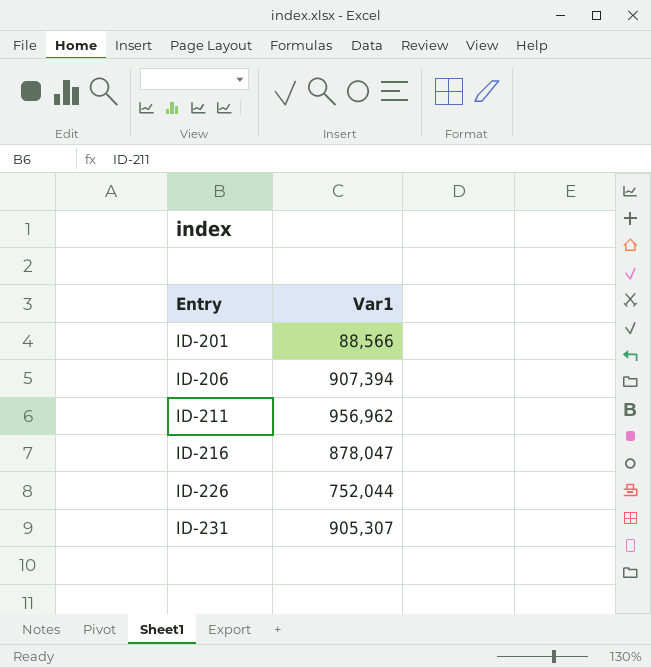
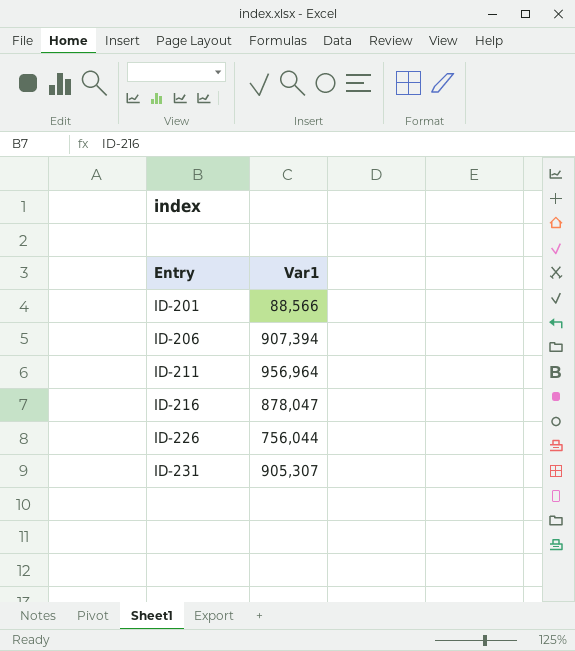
ID-211 | Var1: 956,962 -> 956,964
ID-226 | Var1: 752,044 -> 756,044

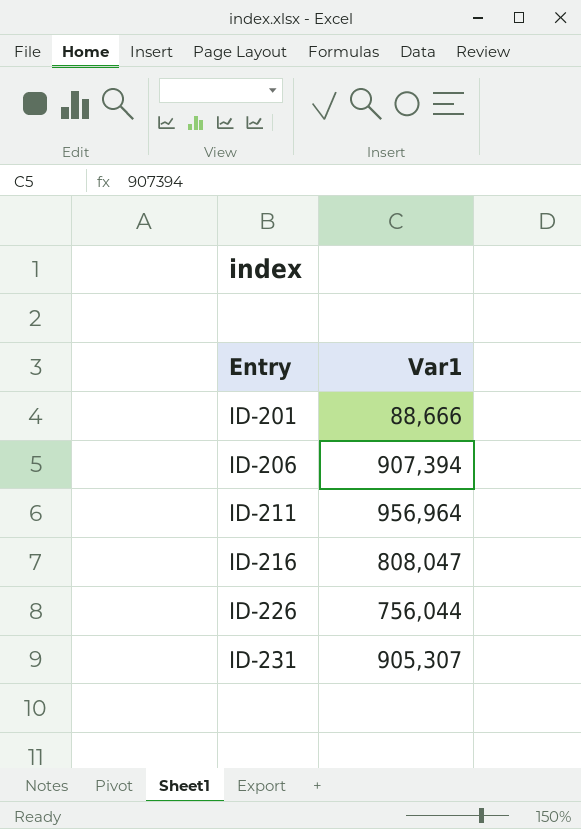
ID-201 | Var1: 88,566 -> 88,666
ID-216 | Var1: 878,047 -> 808,047

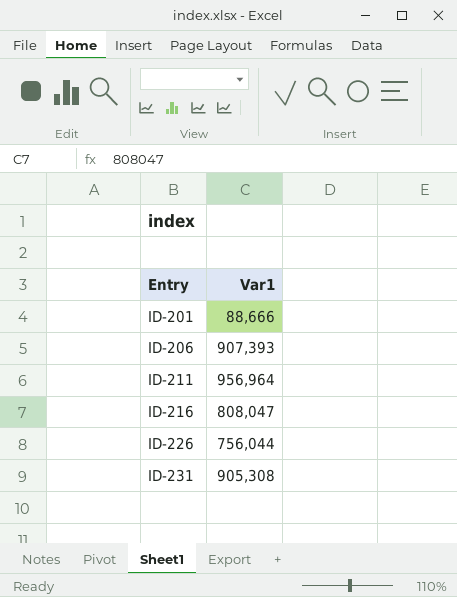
ID-206 | Var1: 907,394 -> 907,393
ID-231 | Var1: 905,307 -> 905,308

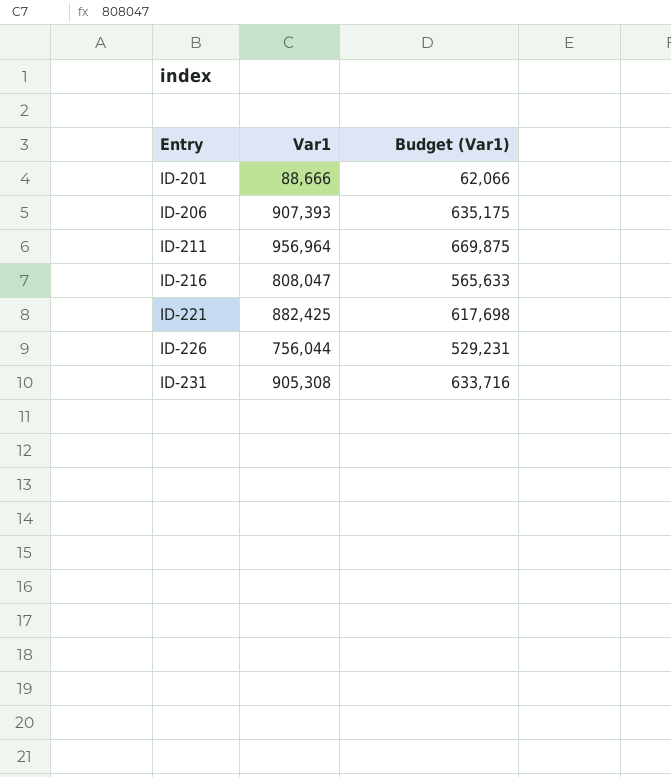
column Budget (Var1) | formula: none -> [Var1] * 0.7
row ID-221: none -> 882,425 | 617,698

